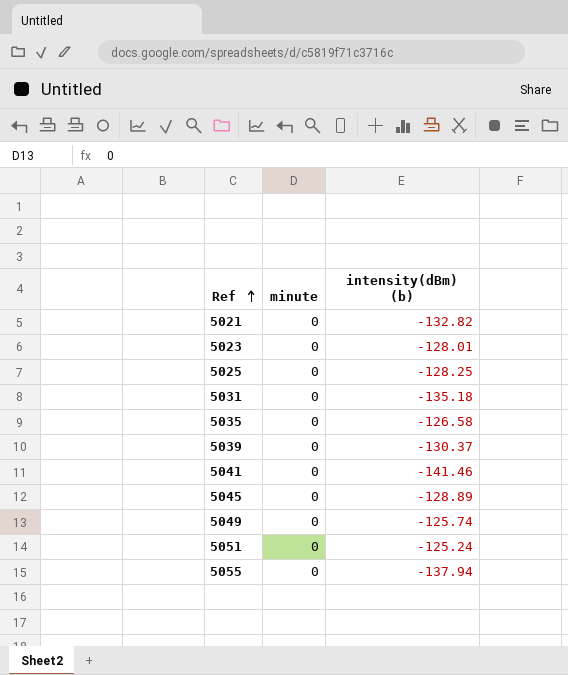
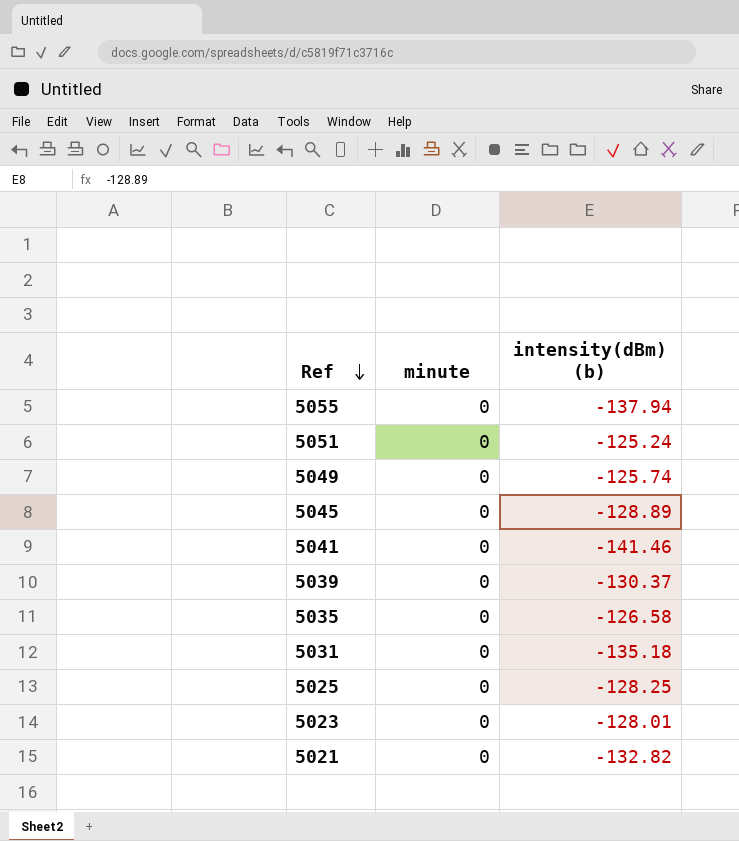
row order: Ref ascending -> Ref descending

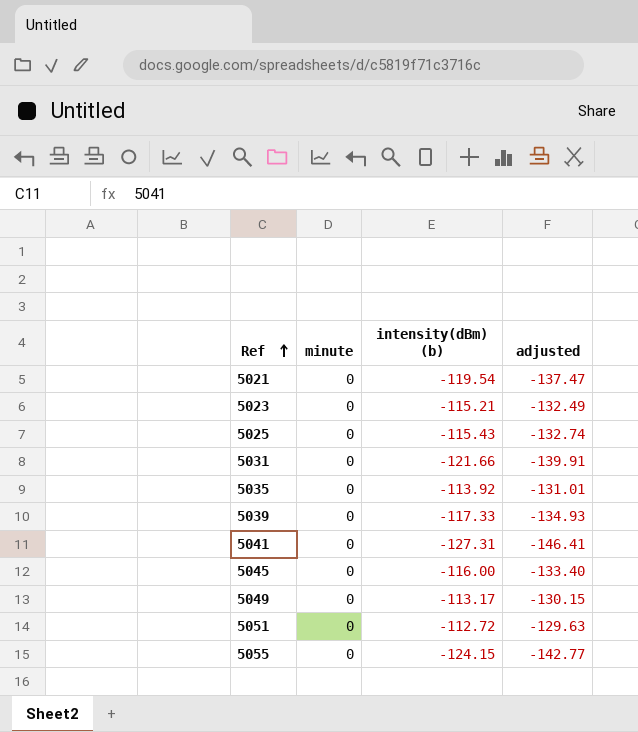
row order: Ref descending -> Ref ascending
column adjusted | formula: none -> [intensity(dBm) (b)] * 1.15
5021 | intensity(dBm) (b): -132.82 -> -119.54
5023 | intensity(dBm) (b): -128.01 -> -115.21
5025 | intensity(dBm) (b): -128.25 -> -115.43
5031 | intensity(dBm) (b): -135.18 -> -121.66
5035 | intensity(dBm) (b): -126.58 -> -113.92
5039 | intensity(dBm) (b): -130.37 -> -117.33
5041 | intensity(dBm) (b): -141.46 -> -127.31
5045 | intensity(dBm) (b): -128.89 -> -116.00
5049 | intensity(dBm) (b): -125.74 -> -113.17
5051 | intensity(dBm) (b): -125.24 -> -112.72
5055 | intensity(dBm) (b): -137.94 -> -124.15

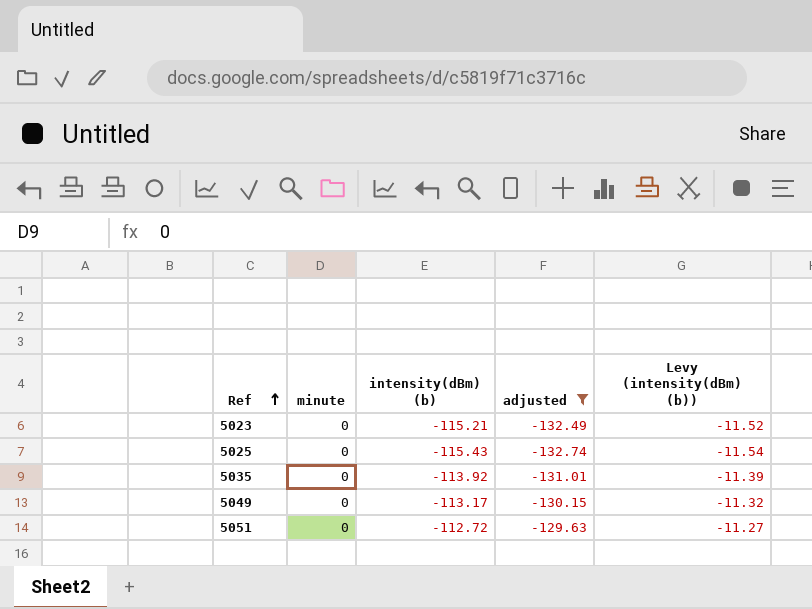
filter: none -> adjusted >= -132.74
column Levy (intensity(dBm) (b)) | formula: none -> [intensity(dBm) (b)] * 0.1

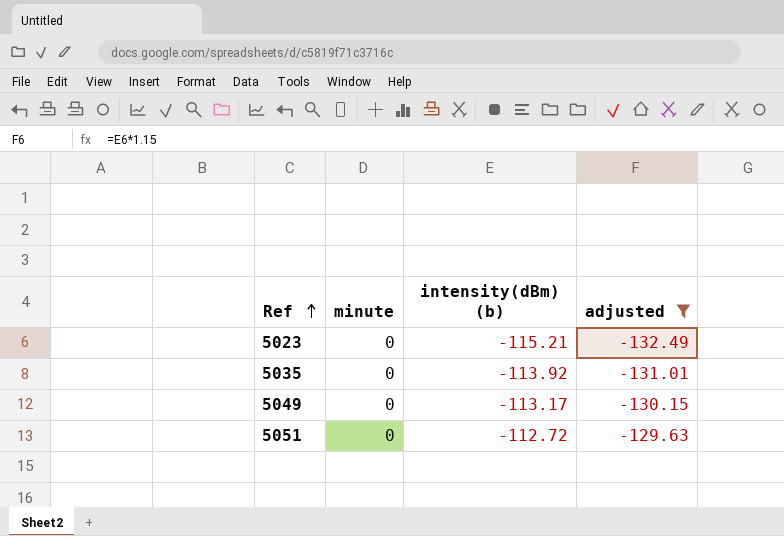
column Levy (intensity(dBm) (b)) | formula: [intensity(dBm) (b)] * 0.1 -> none
row 5025: 0 | -115.43 | -132.74 | -11.54 -> none

